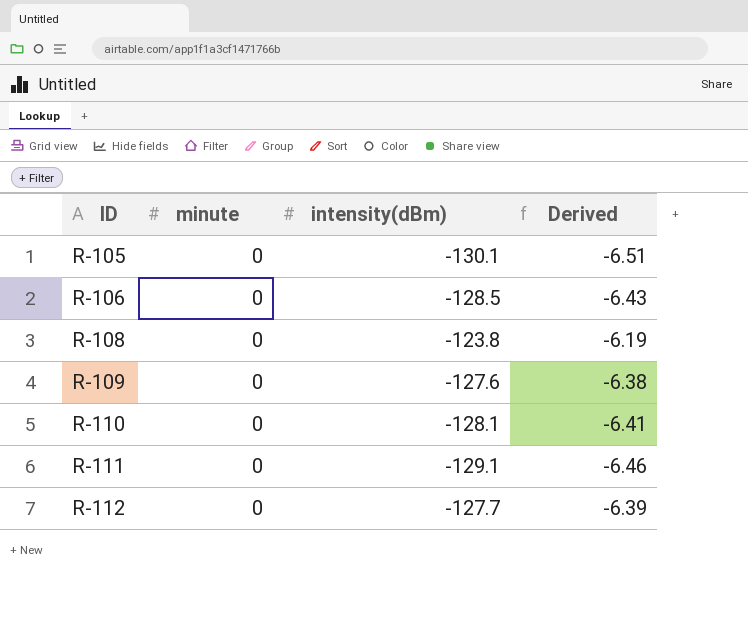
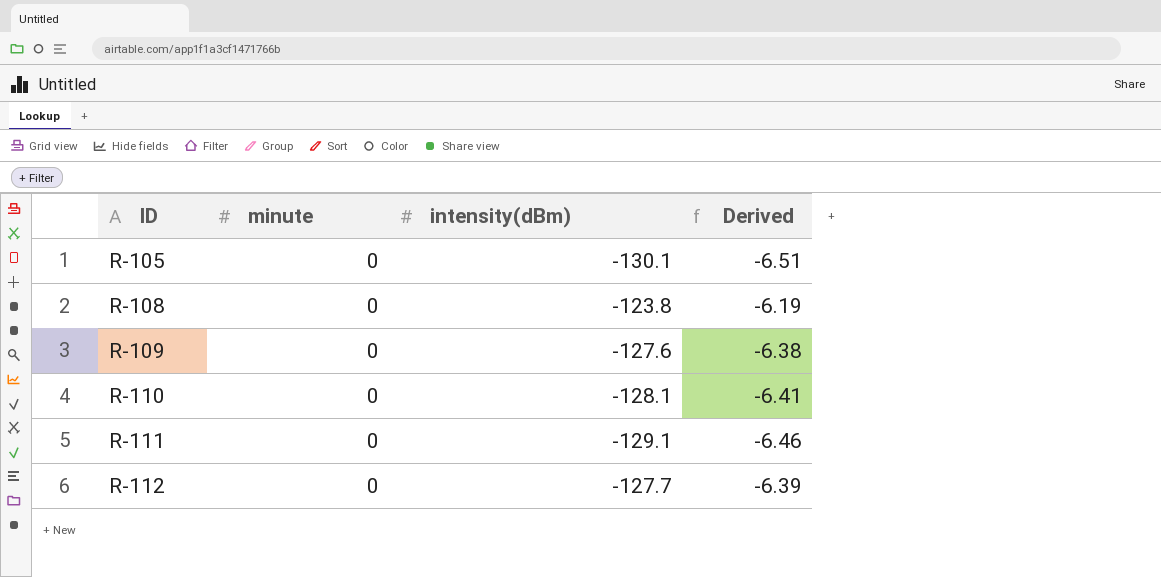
row R-106: 0 | -128.5 | -6.43 -> none

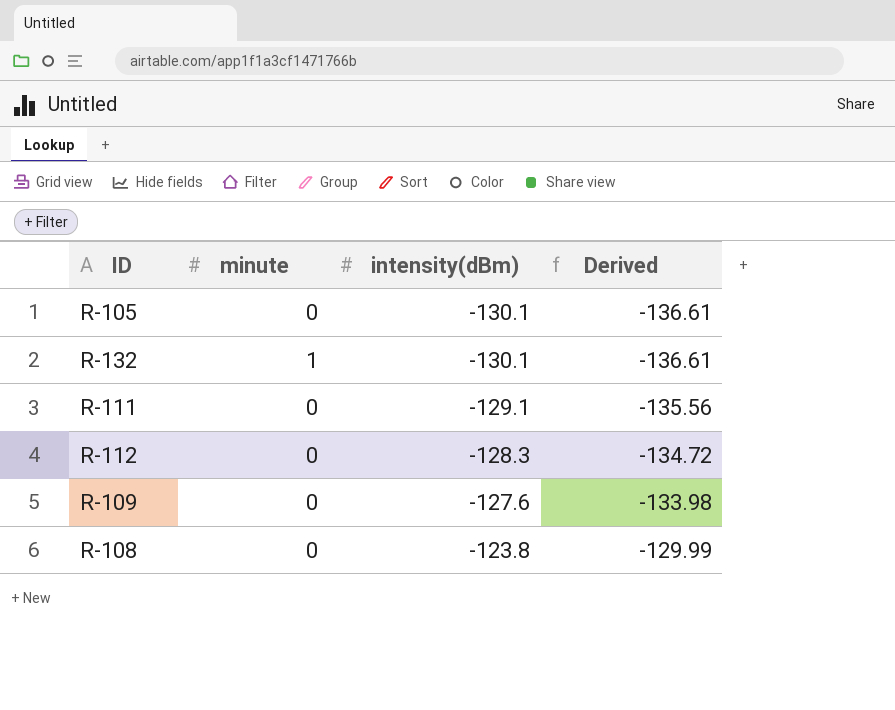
row order: ID ascending -> intensity(dBm) ascending
column Derived | formula: [intensity(dBm)] * 0.05 -> [intensity(dBm)] * 1.05
row R-110: 0 | -128.1 | -6.41 -> none
row R-132: none -> 1 | -130.1 | -136.61
R-112 | intensity(dBm): -127.7 -> -128.3

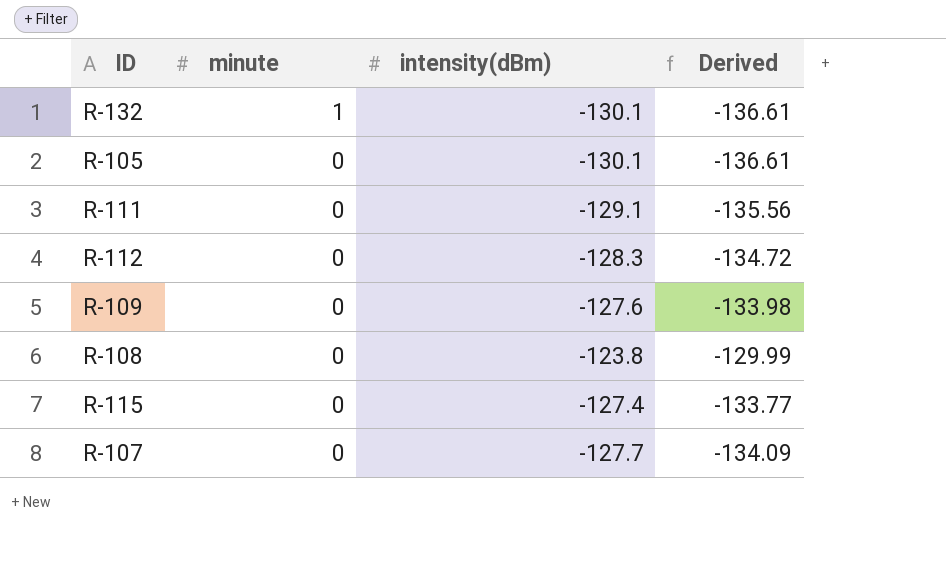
row order: intensity(dBm) ascending -> minute descending
row R-115: none -> 0 | -127.4 | -133.77
row R-107: none -> 0 | -127.7 | -134.09

